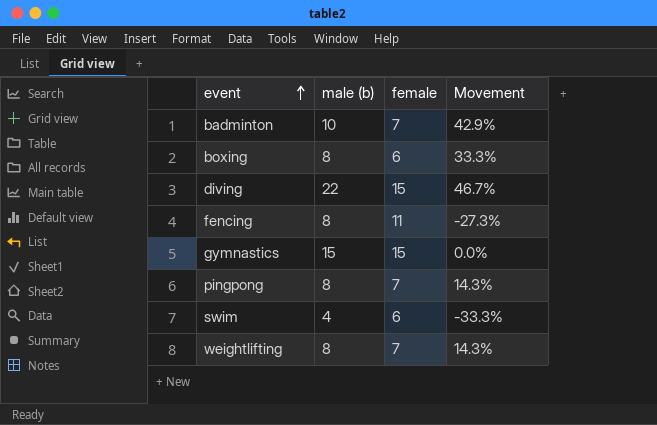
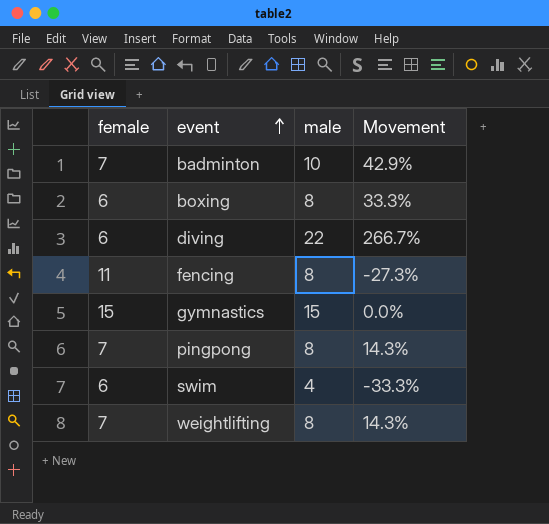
column female | position: 3 -> 1
column name: male (b) -> male
diving | female: 15 -> 6
diving | Movement: 46.7% -> 266.7%

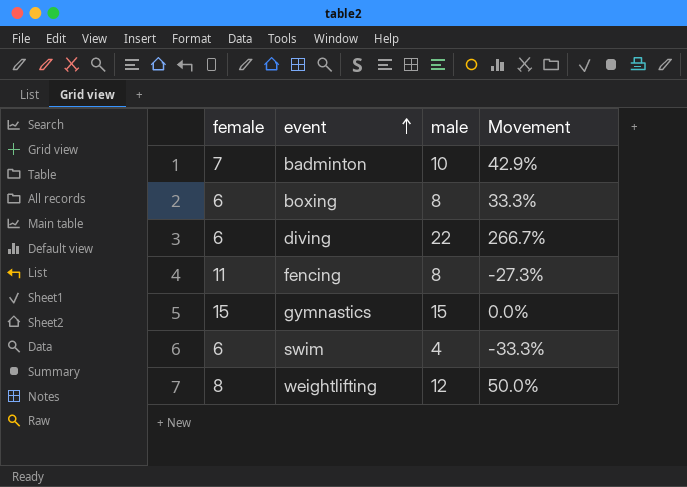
row pingpong: 7 | 8 | 14.3% -> none
weightlifting | female: 7 -> 8
weightlifting | male: 8 -> 12
weightlifting | Movement: 14.3% -> 50.0%

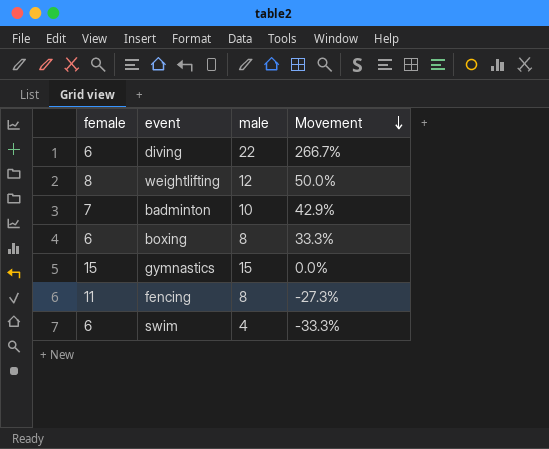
row order: event ascending -> Movement descending

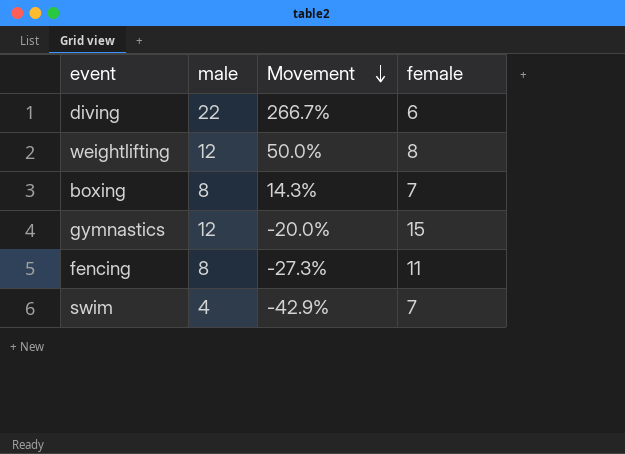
column female | position: 1 -> 4
row badminton: 7 | 10 | 42.9% -> none
boxing | Movement: 33.3% -> 14.3%
boxing | female: 6 -> 7
gymnastics | male: 15 -> 12
gymnastics | Movement: 0.0% -> -20.0%
swim | Movement: -33.3% -> -42.9%
swim | female: 6 -> 7

